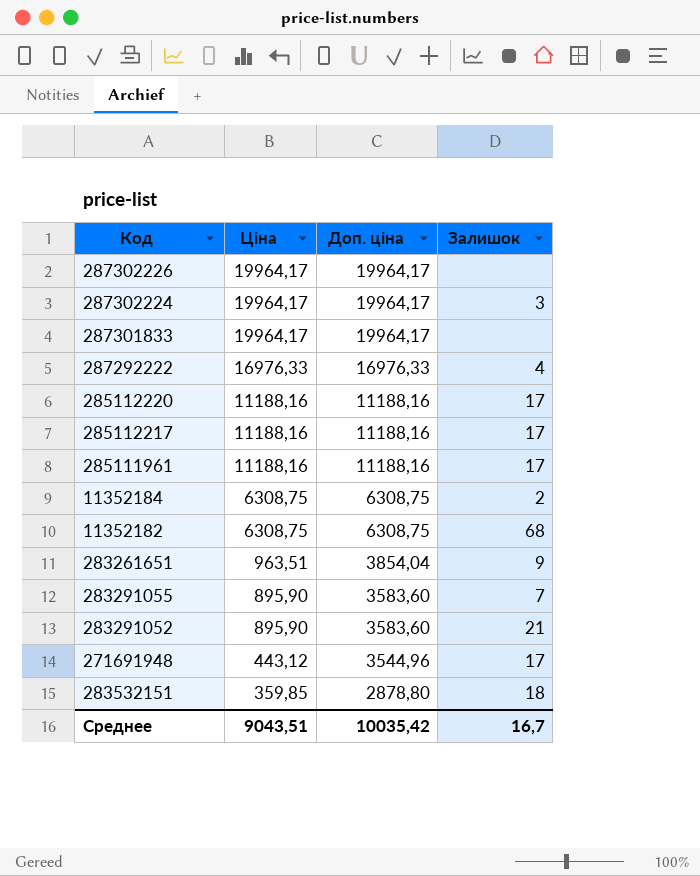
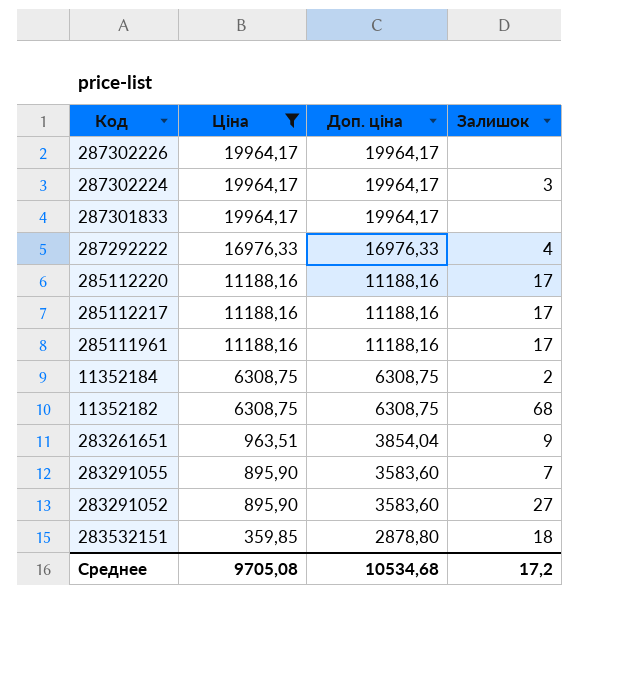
filter: none -> Ціна != 443,12
283291052 | Залишок: 21 -> 27
Среднее | Ціна: 9043,51 -> 9705,08
Среднее | Доп. ціна: 10035,42 -> 10534,68
Среднее | Залишок: 16,7 -> 17,2

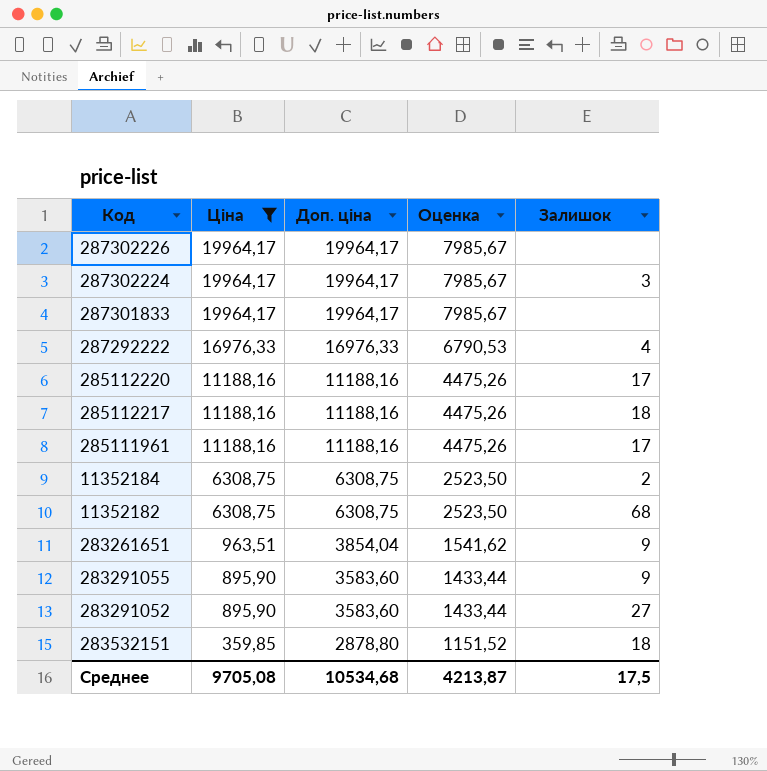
column Оценка | formula: none -> [Доп. ціна] * 0,4
285112217 | Залишок: 17 -> 18
283291055 | Залишок: 7 -> 9
Среднее | Залишок: 17,2 -> 17,5

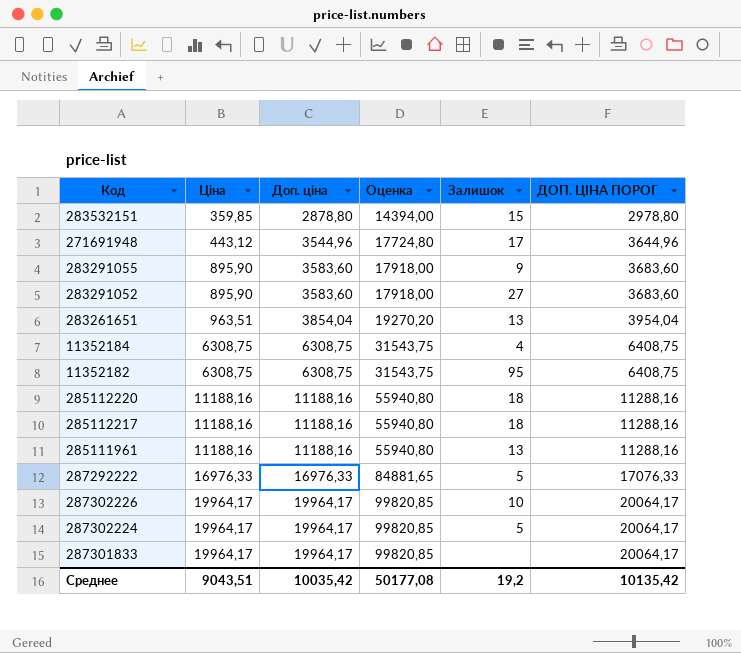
filter: Ціна != 443,12 -> none
row order: Ціна descending -> Ціна ascending
column Оценка | formula: [Доп. ціна] * 0,4 -> [Доп. ціна] * 5
column ДОП. ЦІНА ПОРОГ | formula: none -> [Доп. ціна] + 100
283532151 | Залишок: 18 -> 15
283261651 | Залишок: 9 -> 13
11352184 | Залишок: 2 -> 4
11352182 | Залишок: 68 -> 95
285112220 | Залишок: 17 -> 18
285111961 | Залишок: 17 -> 13
287292222 | Залишок: 4 -> 5
287302226 | Залишок: none -> 10
287302224 | Залишок: 3 -> 5
Среднее | Ціна: 9705,08 -> 9043,51
Среднее | Доп. ціна: 10534,68 -> 10035,42
Среднее | Оценка: 4213,87 -> 50177,08
Среднее | Залишок: 17,5 -> 19,2

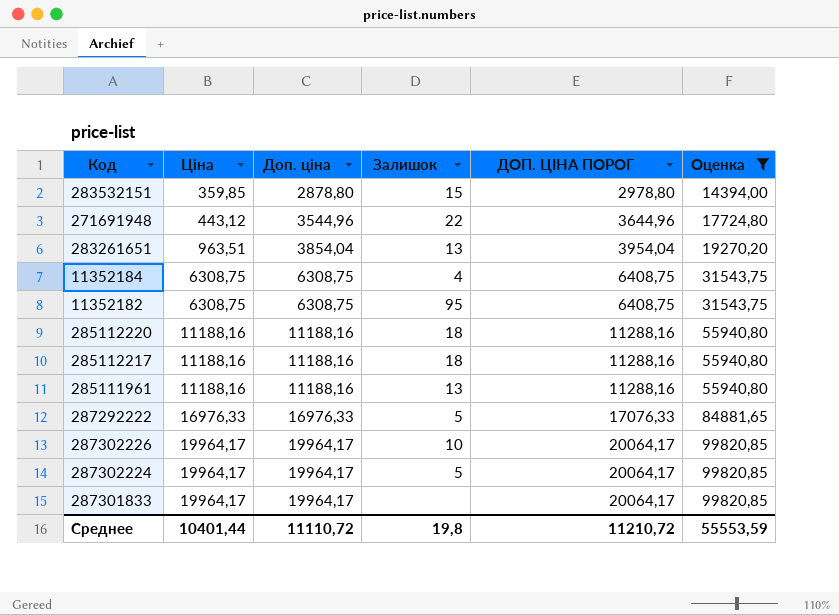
filter: none -> Оценка != 17918,00
column Оценка | position: 4 -> 6
271691948 | Залишок: 17 -> 22
Среднее | Ціна: 9043,51 -> 10401,44
Среднее | Доп. ціна: 10035,42 -> 11110,72
Среднее | Залишок: 19,2 -> 19,8
Среднее | ДОП. ЦІНА ПОРОГ: 10135,42 -> 11210,72
Среднее | Оценка: 50177,08 -> 55553,59

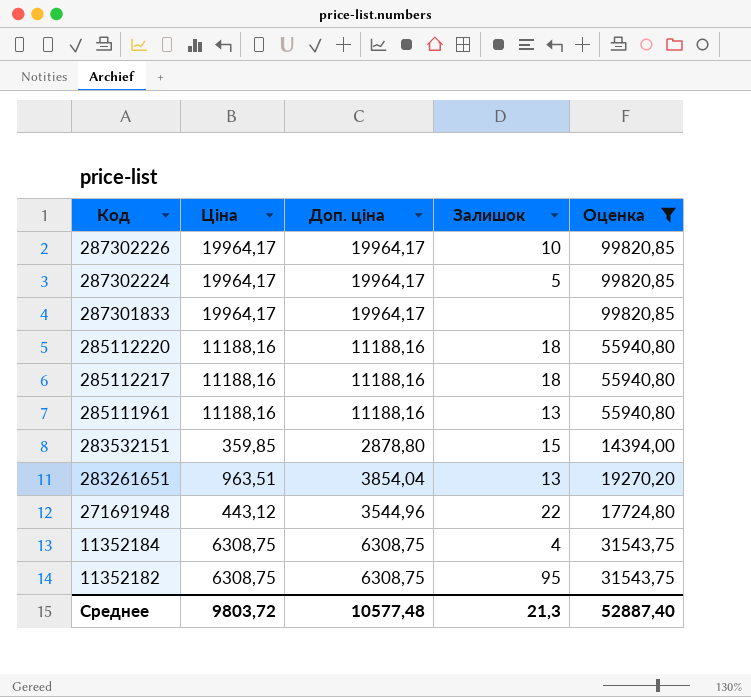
row order: Ціна ascending -> Код descending
column ДОП. ЦІНА ПОРОГ | formula: [Доп. ціна] + 100 -> none
row 287292222: 16976,33 | 16976,33 | 5 | 17076,33 | 84881,65 -> none
Среднее | Ціна: 10401,44 -> 9803,72
Среднее | Доп. ціна: 11110,72 -> 10577,48
Среднее | Залишок: 19,8 -> 21,3
Среднее | Оценка: 55553,59 -> 52887,40

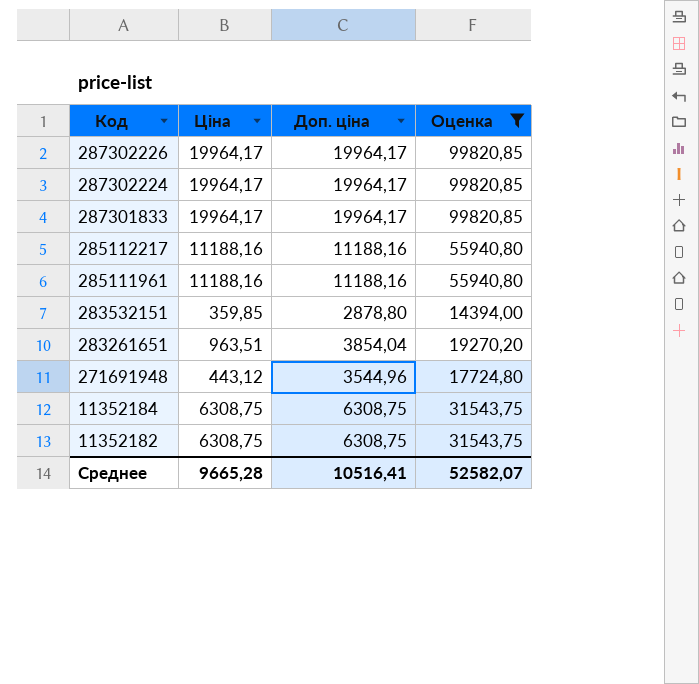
column Залишок | position: 4 -> none
row 285112220: 11188,16 | 11188,16 | 18 | 55940,80 -> none
Среднее | Ціна: 9803,72 -> 9665,28
Среднее | Доп. ціна: 10577,48 -> 10516,41
Среднее | Оценка: 52887,40 -> 52582,07

